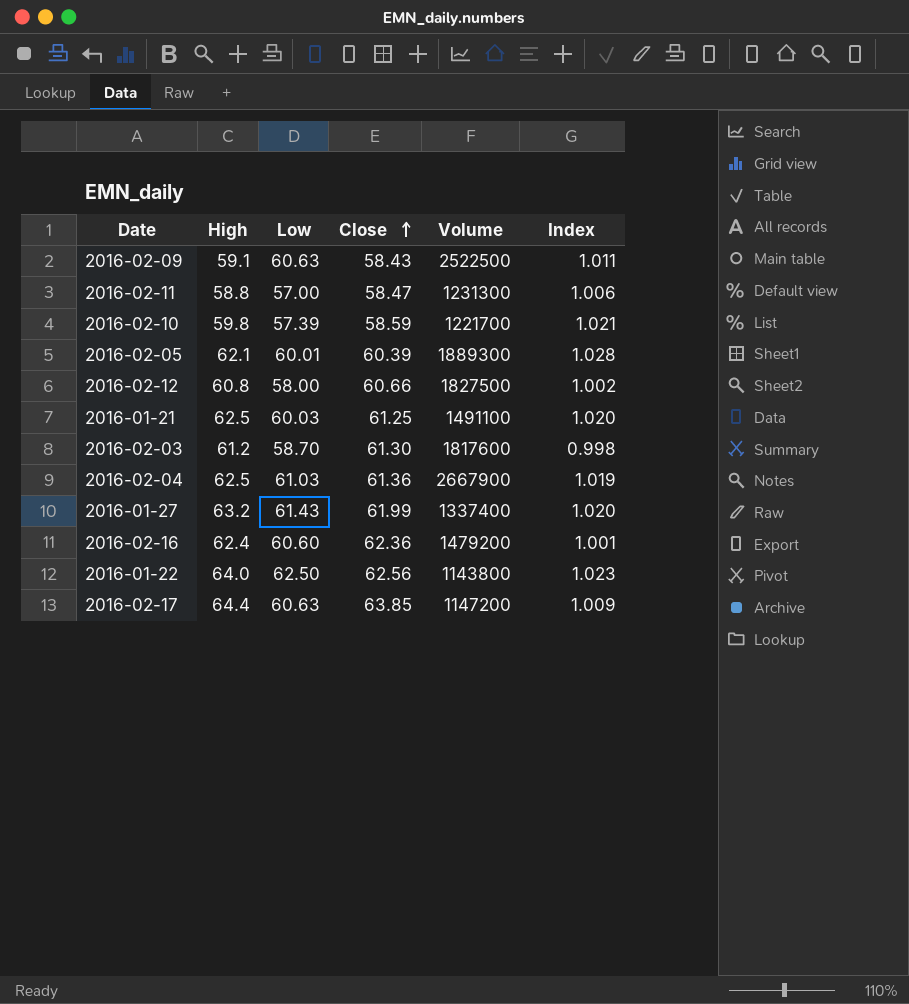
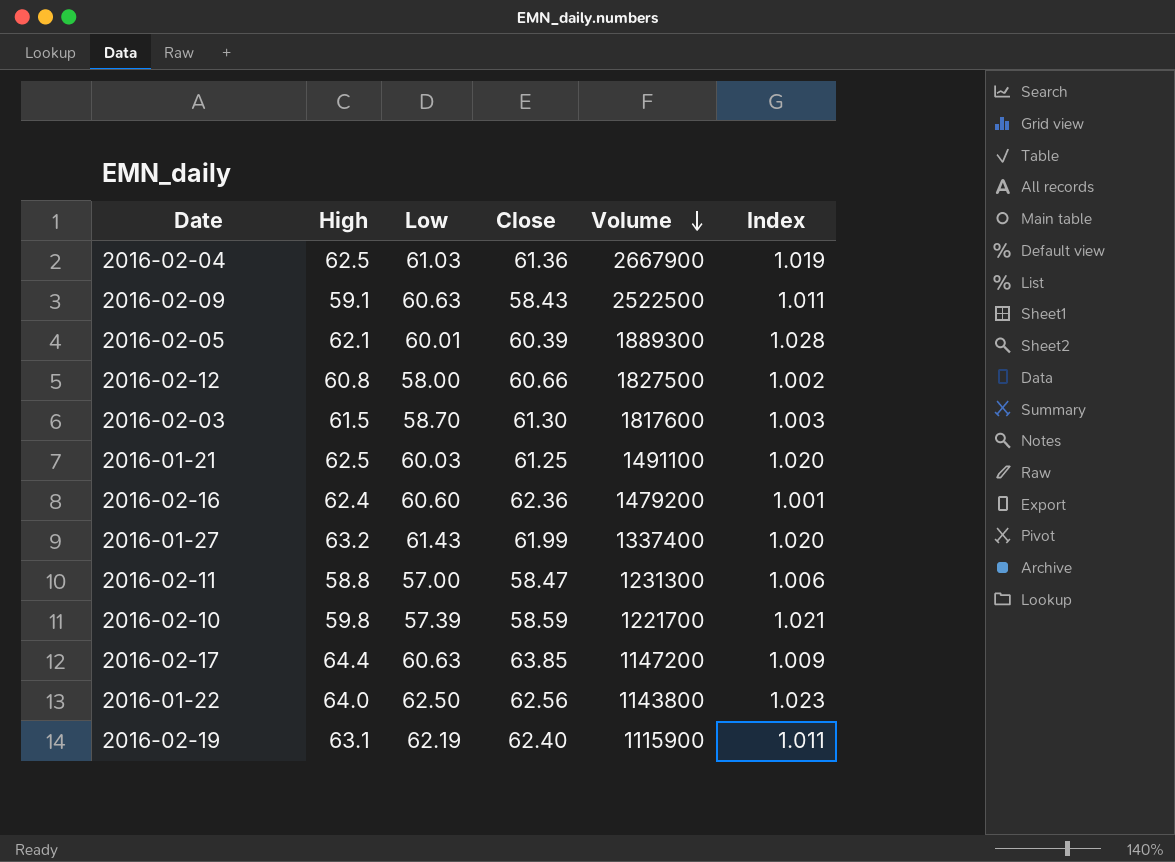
row order: Close ascending -> Volume descending
2016-02-03 | High: 61.2 -> 61.5
2016-02-03 | Index: 0.998 -> 1.003
row 2016-02-19: none -> 63.1 | 62.19 | 62.40 | 1115900 | 1.011

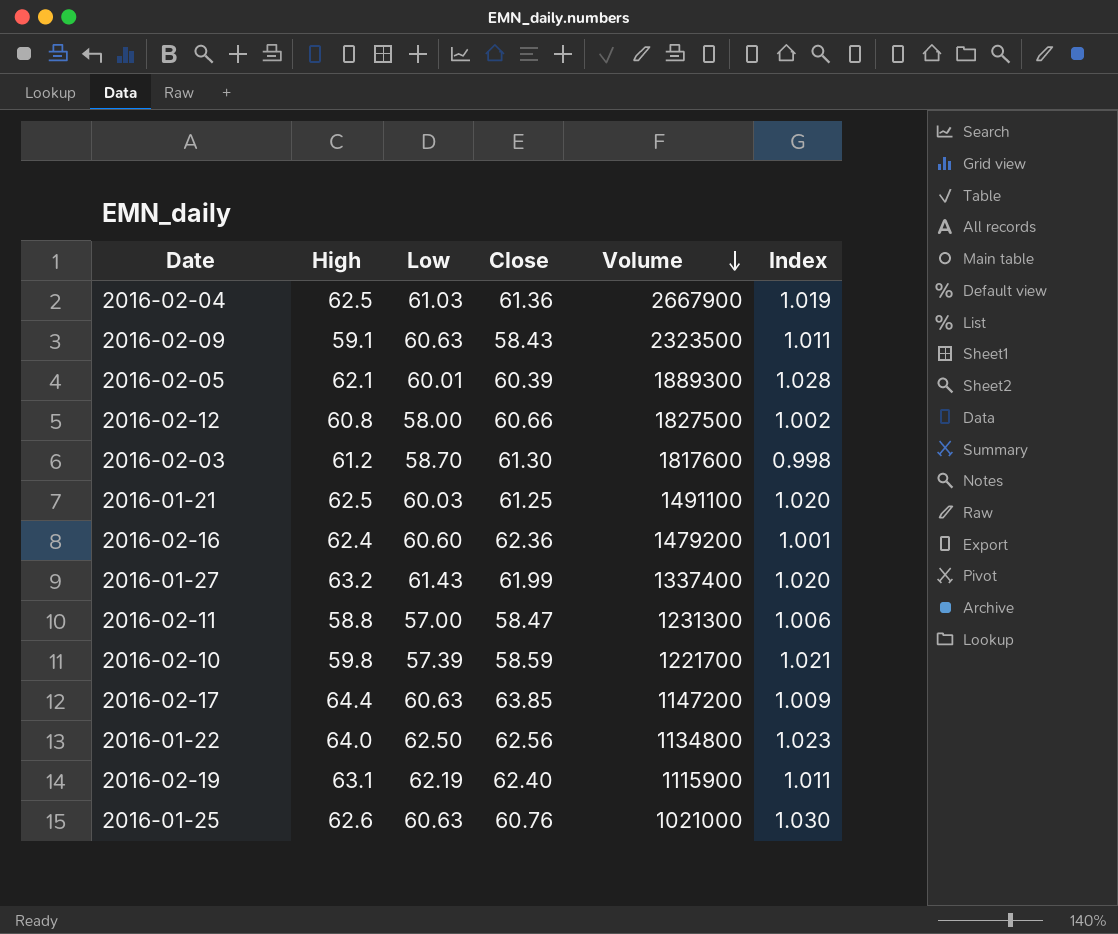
2016-02-09 | Volume: 2522500 -> 2323500
2016-02-03 | High: 61.5 -> 61.2
2016-02-03 | Index: 1.003 -> 0.998
2016-01-22 | Volume: 1143800 -> 1134800
row 2016-01-25: none -> 62.6 | 60.63 | 60.76 | 1021000 | 1.030

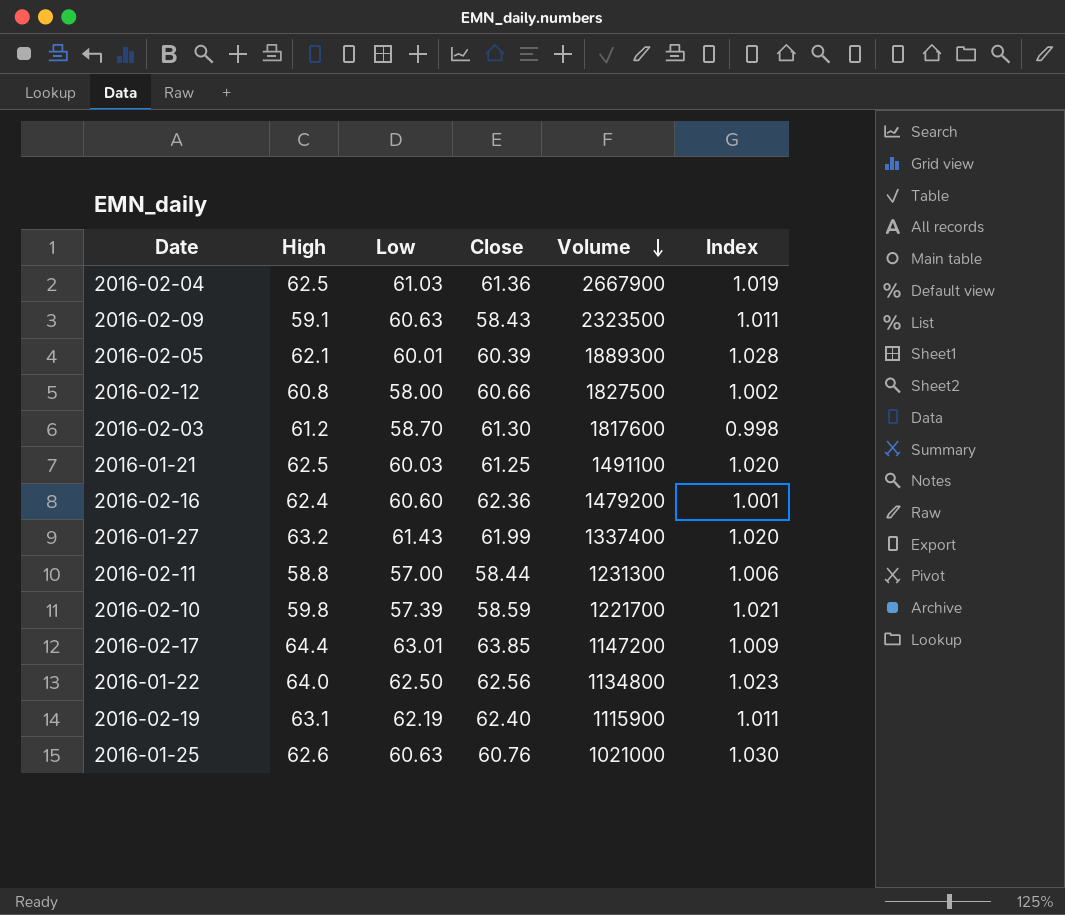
2016-02-11 | Close: 58.47 -> 58.44
2016-02-17 | Low: 60.63 -> 63.01

